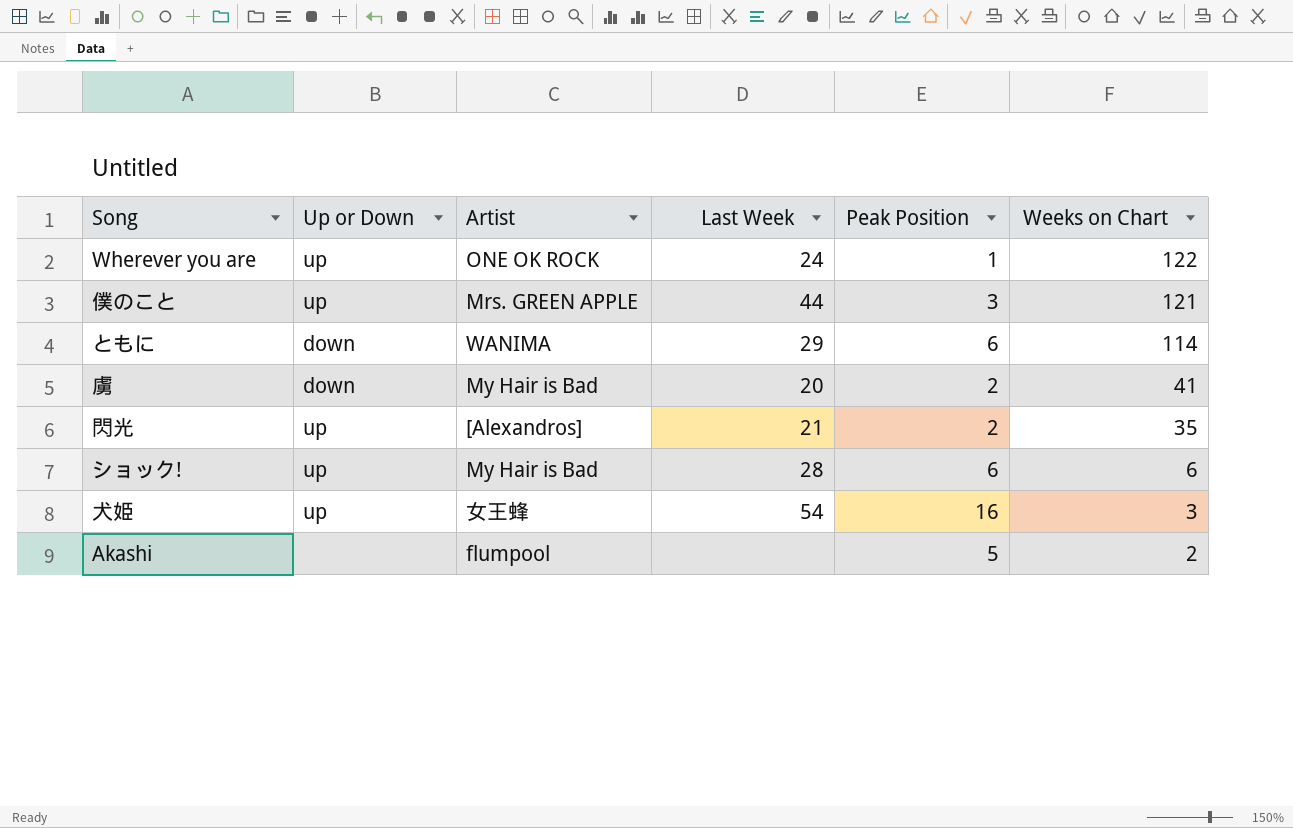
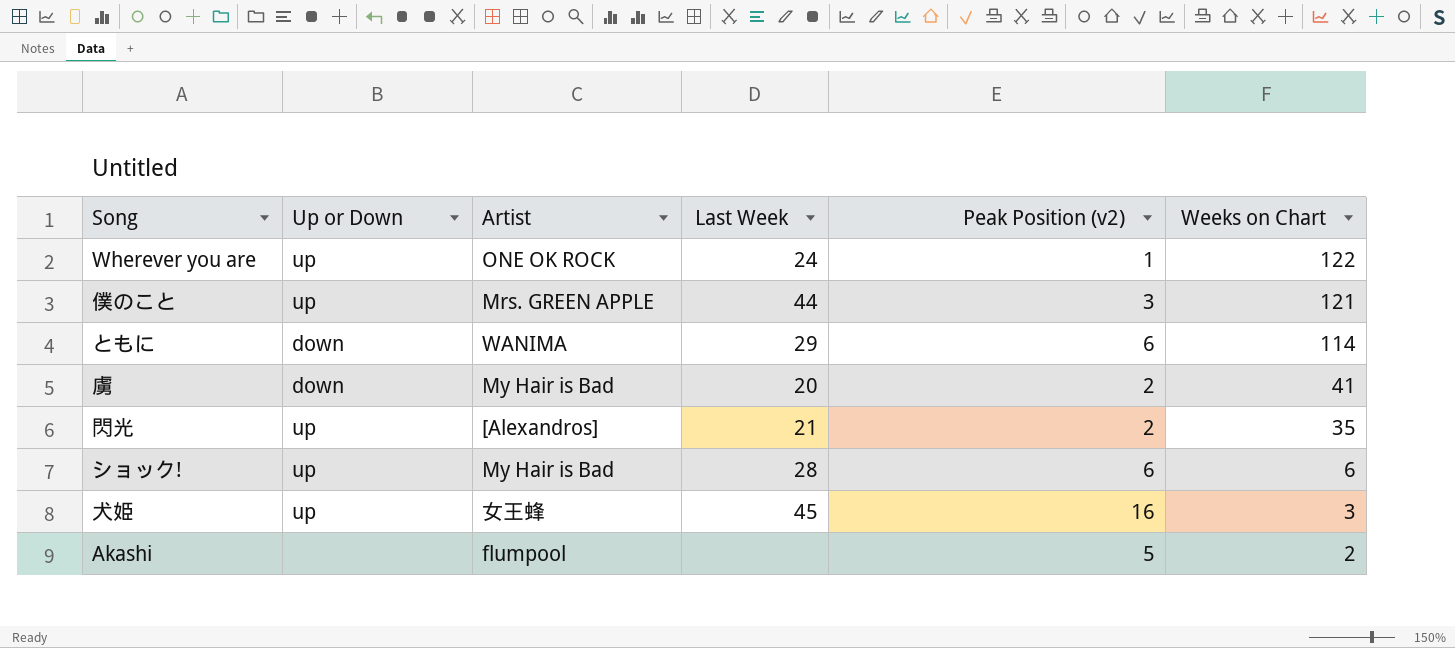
column name: Peak Position -> Peak Position (v2)
犬姫 | Last Week: 54 -> 45

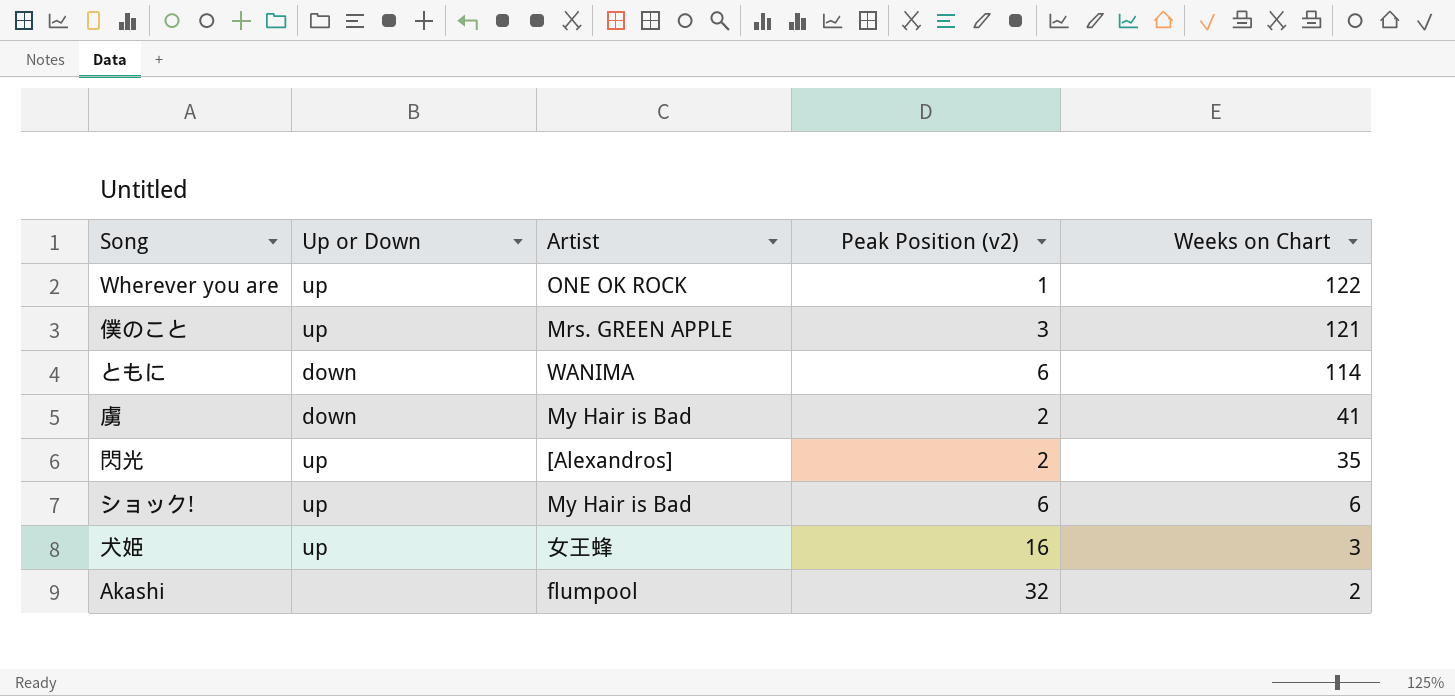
column Last Week | position: 4 -> none
Akashi | Peak Position (v2): 5 -> 32

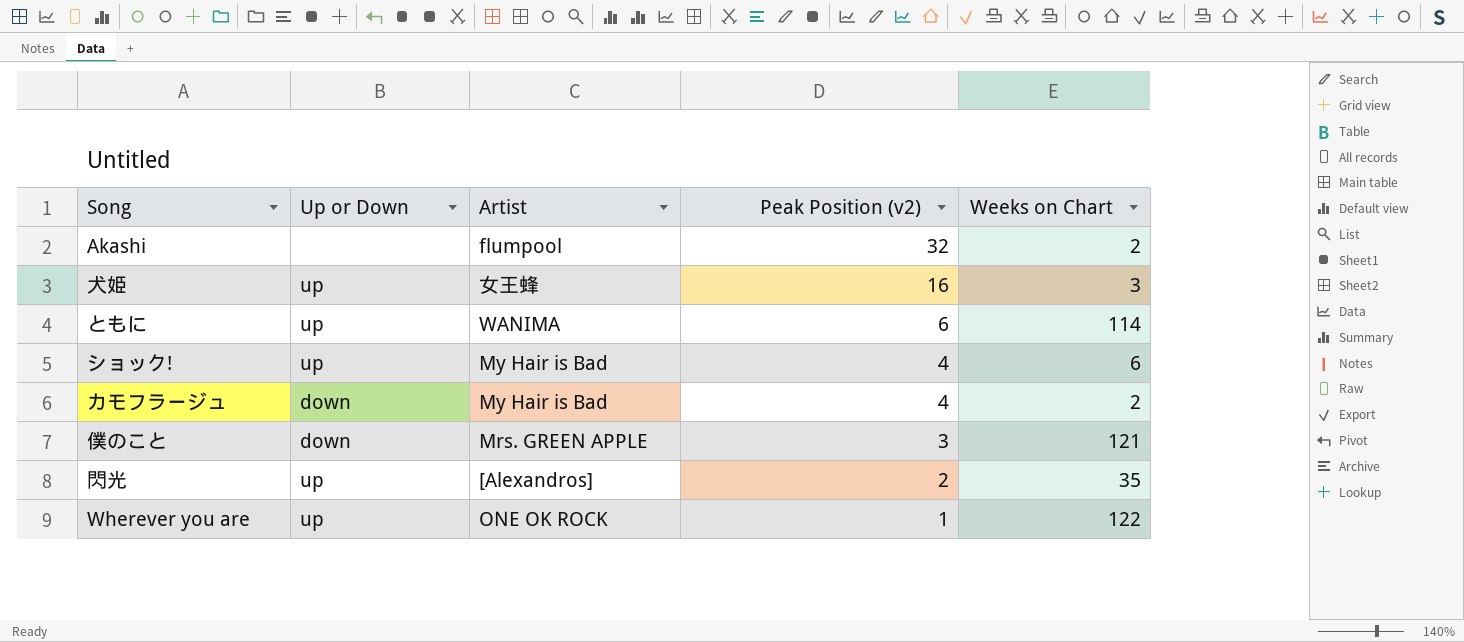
row order: Weeks on Chart descending -> Peak Position (v2) descending
row 虜: down | My Hair is Bad | 2 | 41 -> none
ともに | Up or Down: down -> up
ショック! | Peak Position (v2): 6 -> 4
row カモフラージュ: none -> down | My Hair is Bad | 4 | 2
僕のこと | Up or Down: up -> down

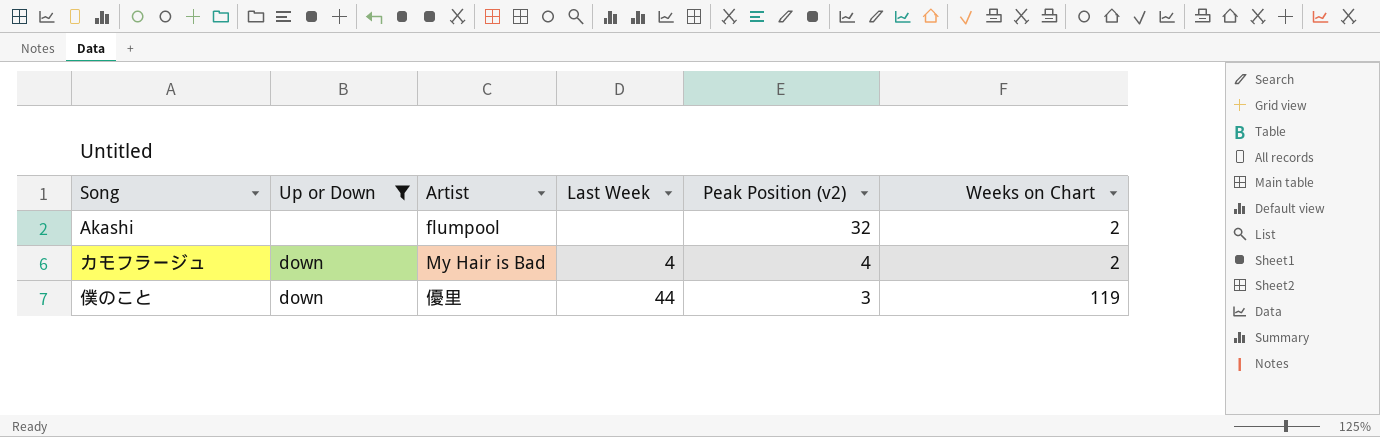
filter: none -> Up or Down != up
column Last Week | position: none -> 4
僕のこと | Artist: Mrs. GREEN APPLE -> 優里
僕のこと | Weeks on Chart: 121 -> 119

